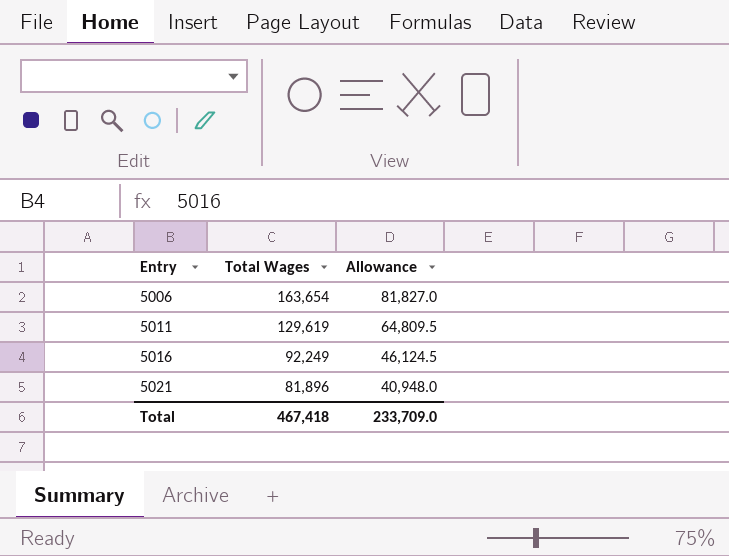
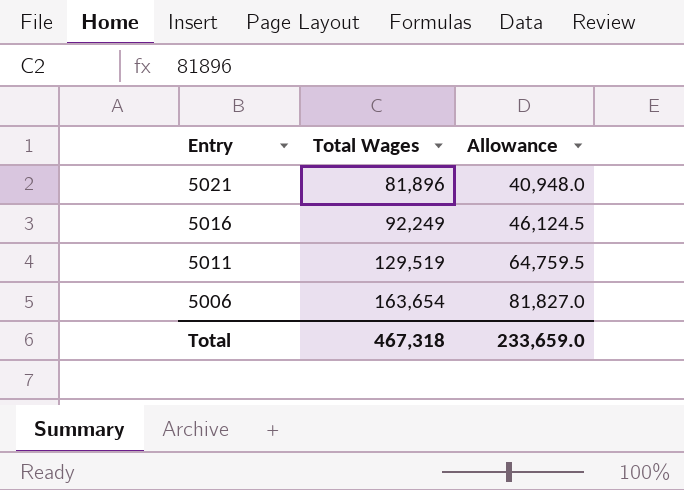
row order: Entry ascending -> Entry descending
5011 | Total Wages: 129,619 -> 129,519
5011 | Allowance: 64,809.5 -> 64,759.5
Total | Total Wages: 467,418 -> 467,318
Total | Allowance: 233,709.0 -> 233,659.0

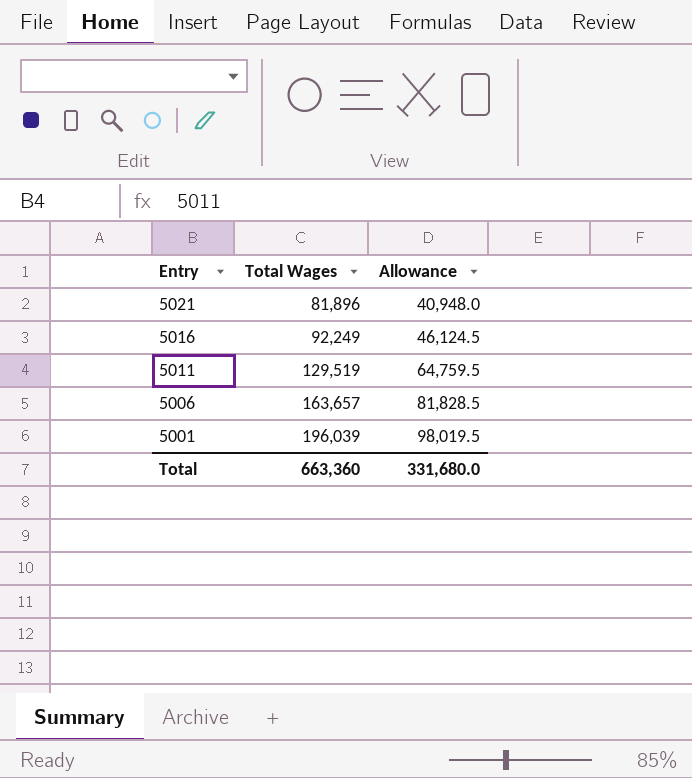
5006 | Total Wages: 163,654 -> 163,657
5006 | Allowance: 81,827.0 -> 81,828.5
row 5001: none -> 196,039 | 98,019.5
Total | Total Wages: 467,318 -> 663,360
Total | Allowance: 233,659.0 -> 331,680.0

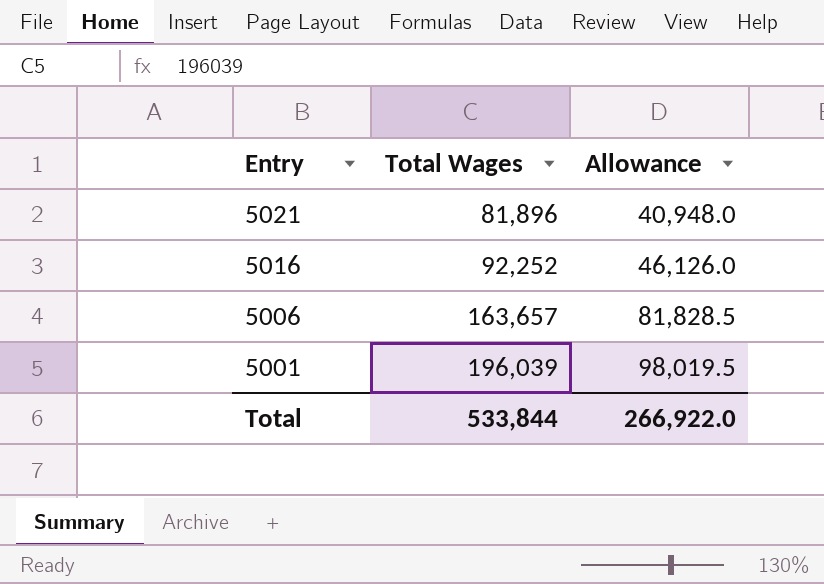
row 5011: 129,519 | 64,759.5 -> none
5016 | Total Wages: 92,249 -> 92,252
5016 | Allowance: 46,124.5 -> 46,126.0
Total | Total Wages: 663,360 -> 533,844
Total | Allowance: 331,680.0 -> 266,922.0

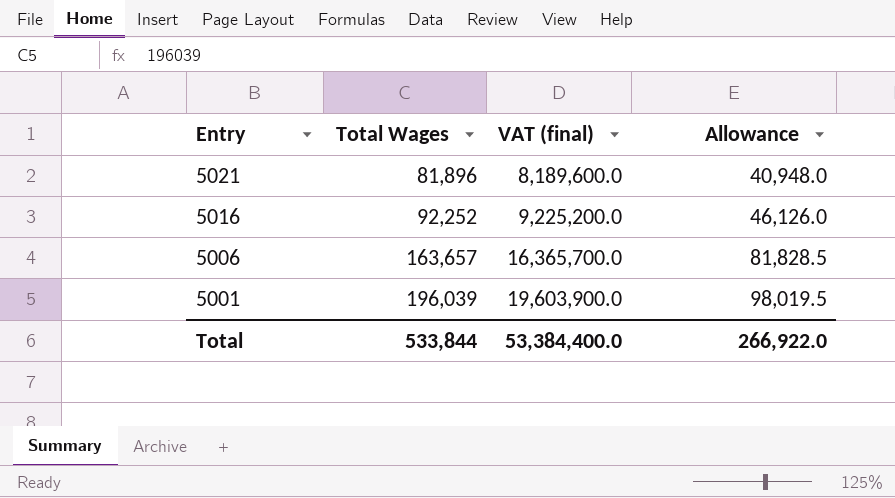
column VAT (final) | formula: none -> [Total Wages] * 100

